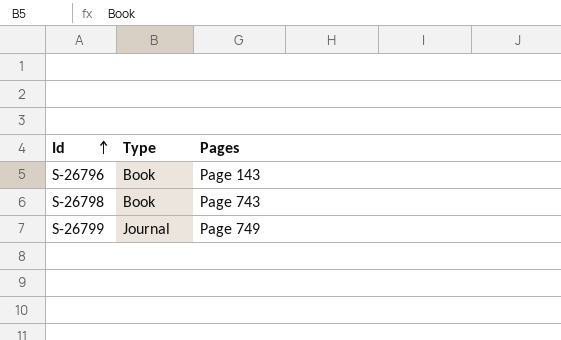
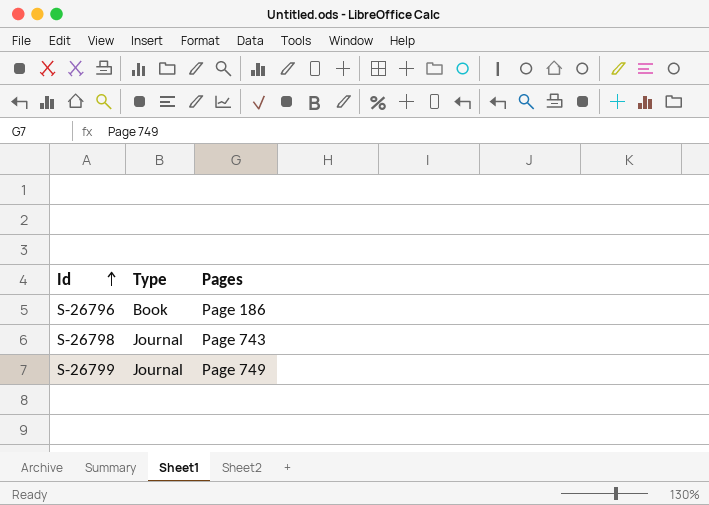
S-26796 | Pages: Page 143 -> Page 186
S-26798 | Type: Book -> Journal

